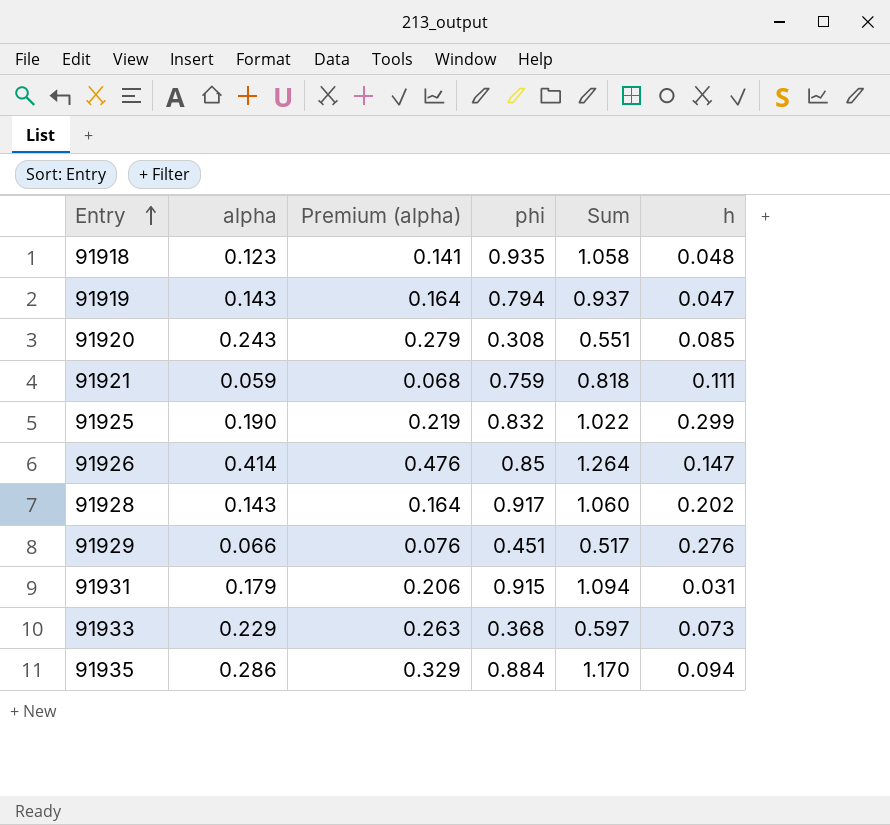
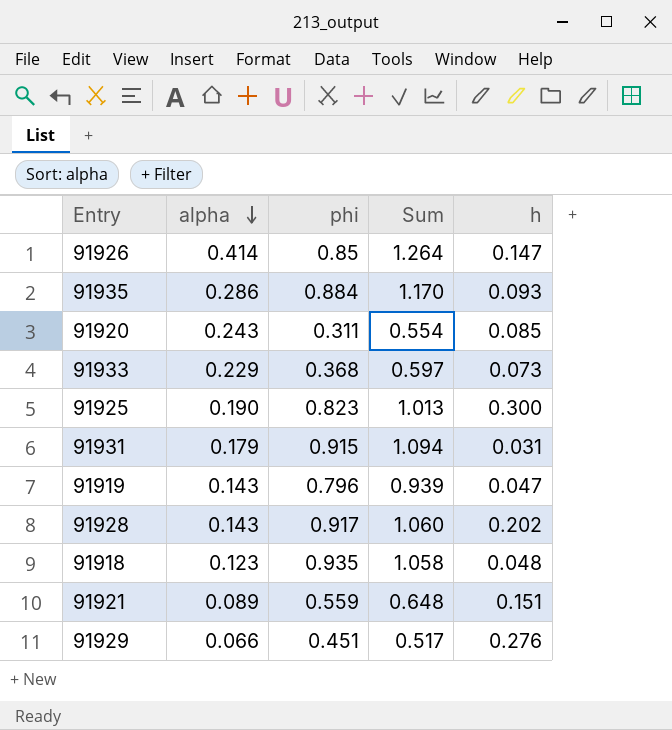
row order: Entry ascending -> alpha descending
column Premium (alpha) | formula: [alpha] * 1.15 -> none
91935 | h: 0.094 -> 0.093
91920 | phi: 0.308 -> 0.311
91920 | Sum: 0.551 -> 0.554
91925 | phi: 0.832 -> 0.823
91925 | Sum: 1.022 -> 1.013
91925 | h: 0.299 -> 0.300
91919 | phi: 0.794 -> 0.796
91919 | Sum: 0.937 -> 0.939
91921 | alpha: 0.059 -> 0.089
91921 | phi: 0.759 -> 0.559
91921 | Sum: 0.818 -> 0.648
91921 | h: 0.111 -> 0.151

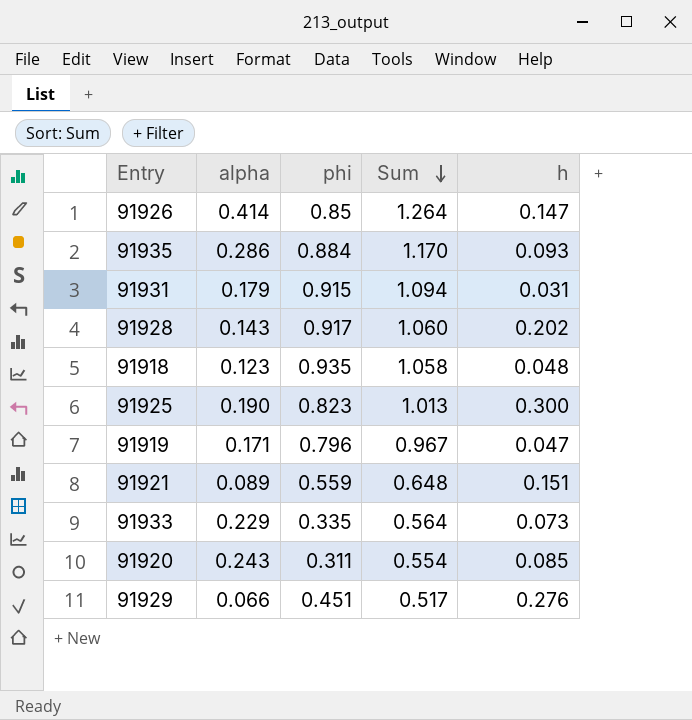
row order: alpha descending -> Sum descending
91919 | alpha: 0.143 -> 0.171
91919 | Sum: 0.939 -> 0.967
91933 | phi: 0.368 -> 0.335
91933 | Sum: 0.597 -> 0.564

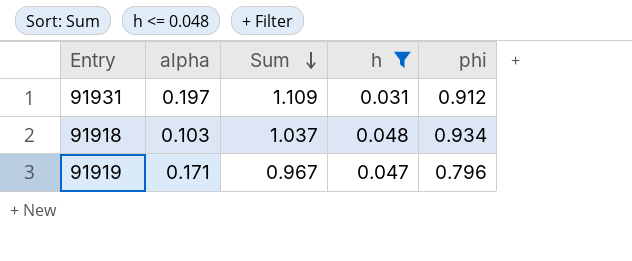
filter: none -> h <= 0.048
column phi | position: 3 -> 5
91931 | alpha: 0.179 -> 0.197
91931 | Sum: 1.094 -> 1.109
91931 | phi: 0.915 -> 0.912
91918 | alpha: 0.123 -> 0.103
91918 | Sum: 1.058 -> 1.037
91918 | phi: 0.935 -> 0.934

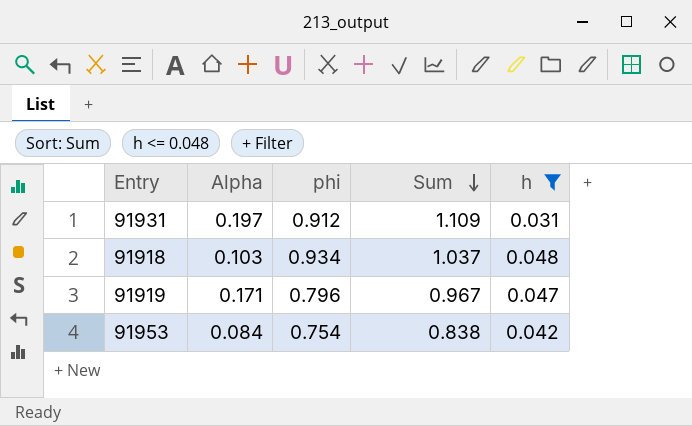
column name: alpha -> Alpha
column phi | position: 5 -> 3
row 91953: none -> 0.084 | 0.754 | 0.838 | 0.042

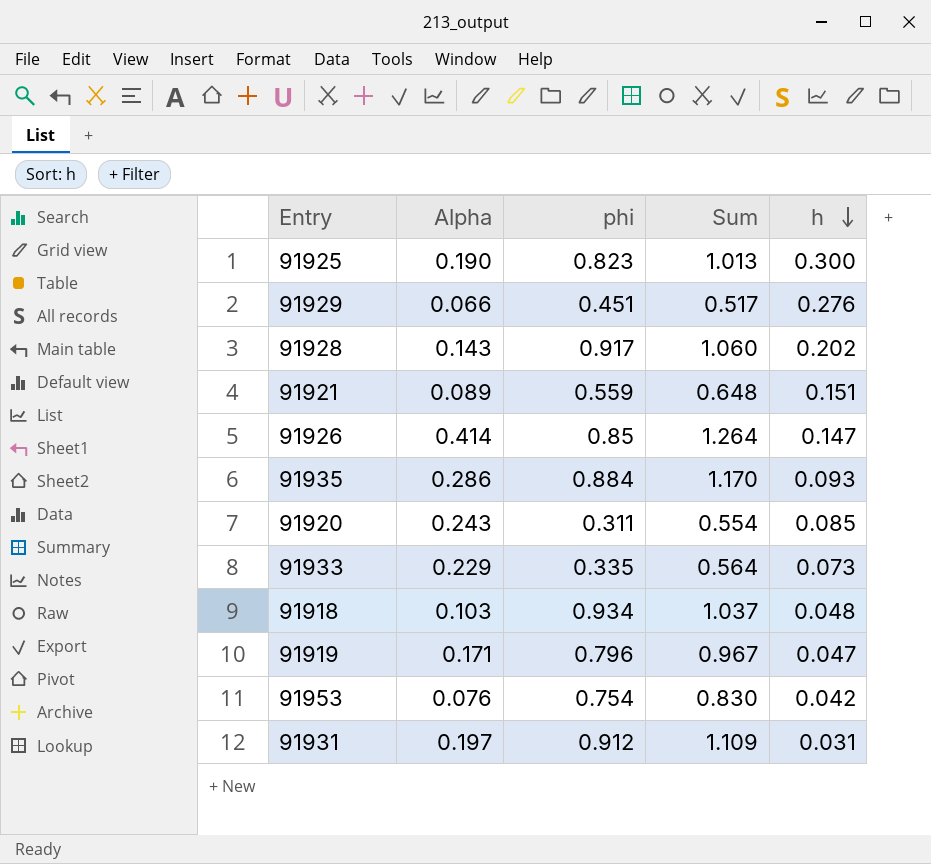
filter: h <= 0.048 -> none
row order: Sum descending -> h descending
91953 | Alpha: 0.084 -> 0.076
91953 | Sum: 0.838 -> 0.830

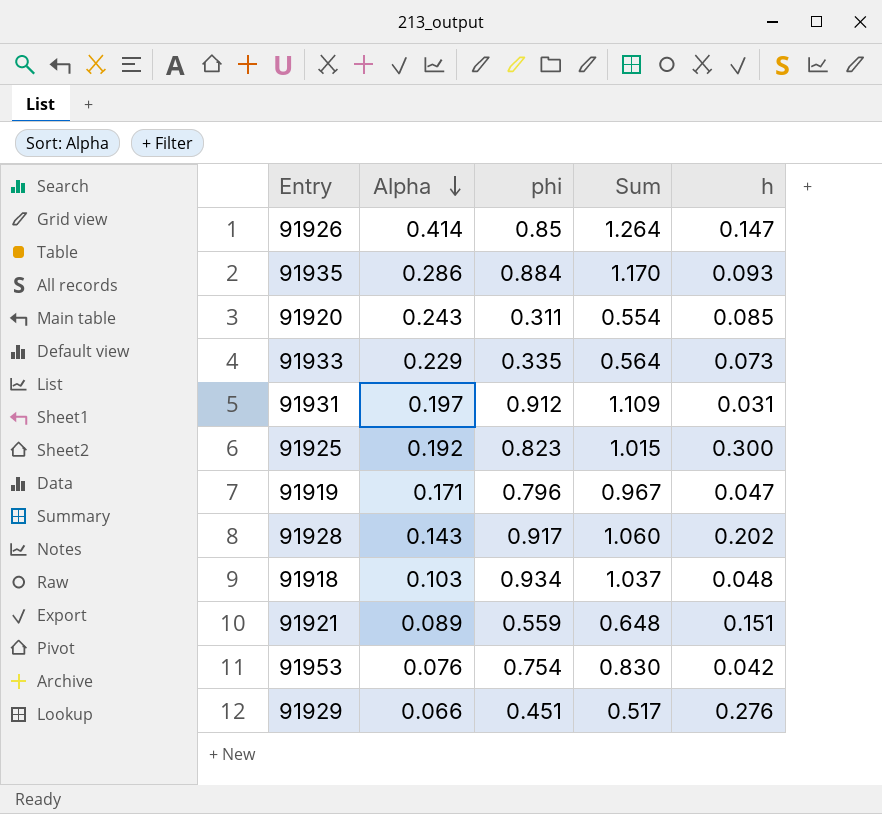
row order: h descending -> Alpha descending
91925 | Alpha: 0.190 -> 0.192
91925 | Sum: 1.013 -> 1.015

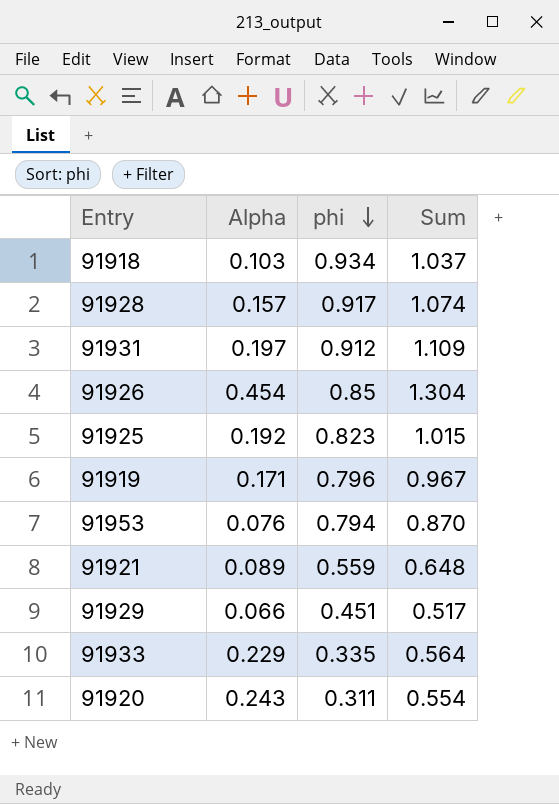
row order: Alpha descending -> phi descending
column h | position: 5 -> none
row 91935: 0.286 | 0.884 | 1.170 | 0.093 -> none
91928 | Alpha: 0.143 -> 0.157
91928 | Sum: 1.060 -> 1.074
91926 | Alpha: 0.414 -> 0.454
91926 | Sum: 1.264 -> 1.304
91953 | phi: 0.754 -> 0.794
91953 | Sum: 0.830 -> 0.870

